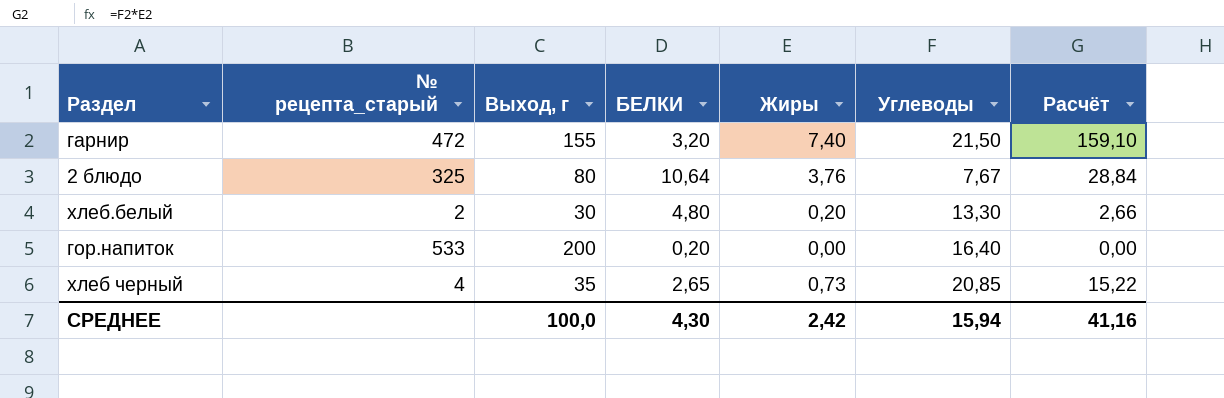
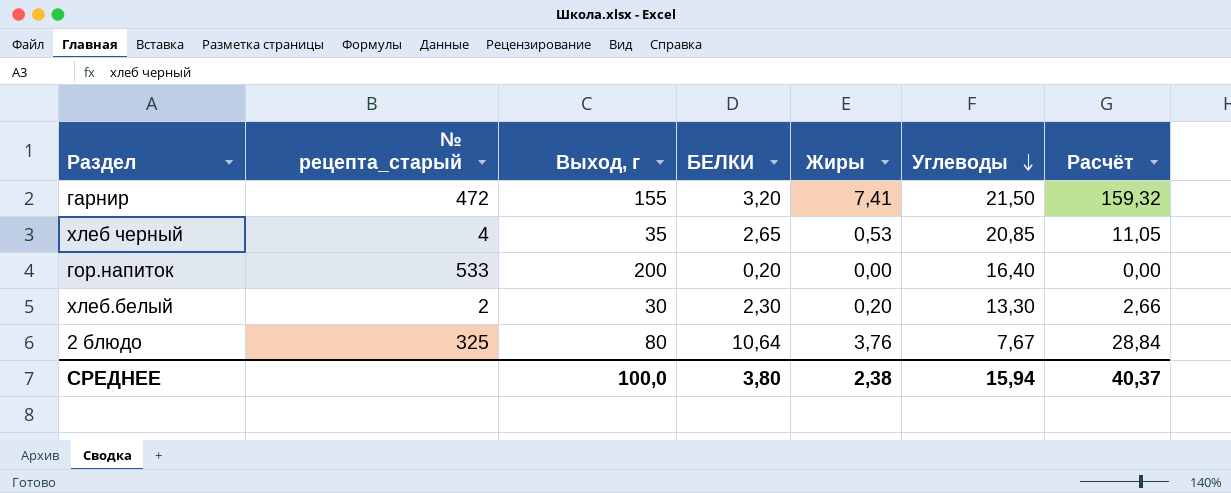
row order: none -> Углеводы descending
гарнир | Жиры: 7,40 -> 7,41
гарнир | Расчёт: 159,10 -> 159,32
хлеб черный | Жиры: 0,73 -> 0,53
хлеб черный | Расчёт: 15,22 -> 11,05
хлеб.белый | БЕЛКИ: 4,80 -> 2,30
СРЕДНЕЕ | БЕЛКИ: 4,30 -> 3,80
СРЕДНЕЕ | Жиры: 2,42 -> 2,38
СРЕДНЕЕ | Расчёт: 41,16 -> 40,37

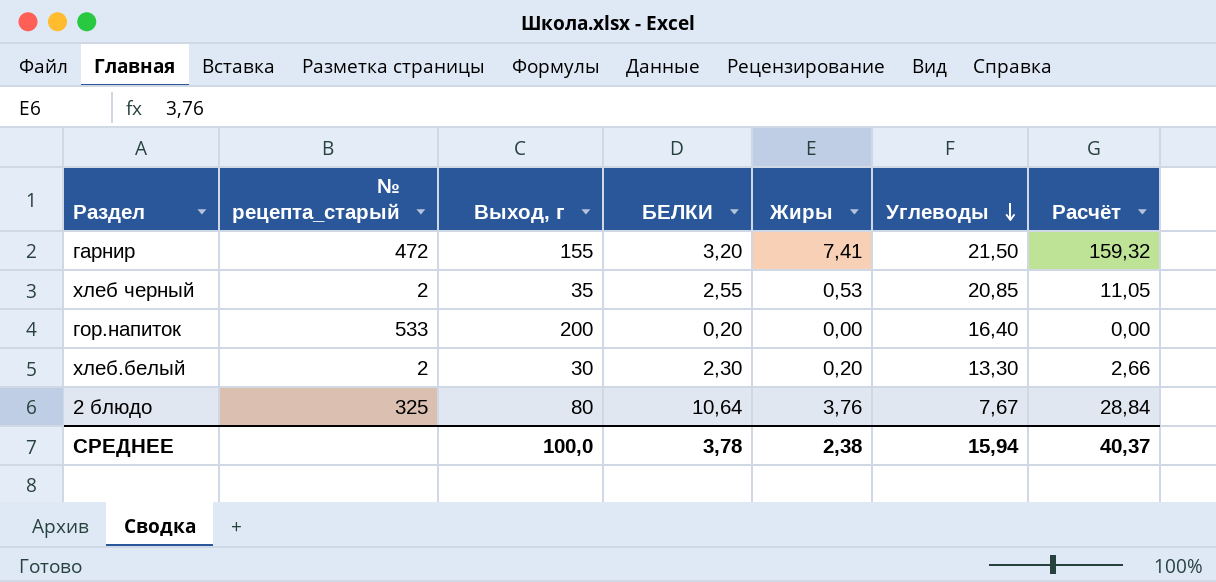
хлеб черный | № рецепта_старый: 4 -> 2
хлеб черный | БЕЛКИ: 2,65 -> 2,55
СРЕДНЕЕ | БЕЛКИ: 3,80 -> 3,78

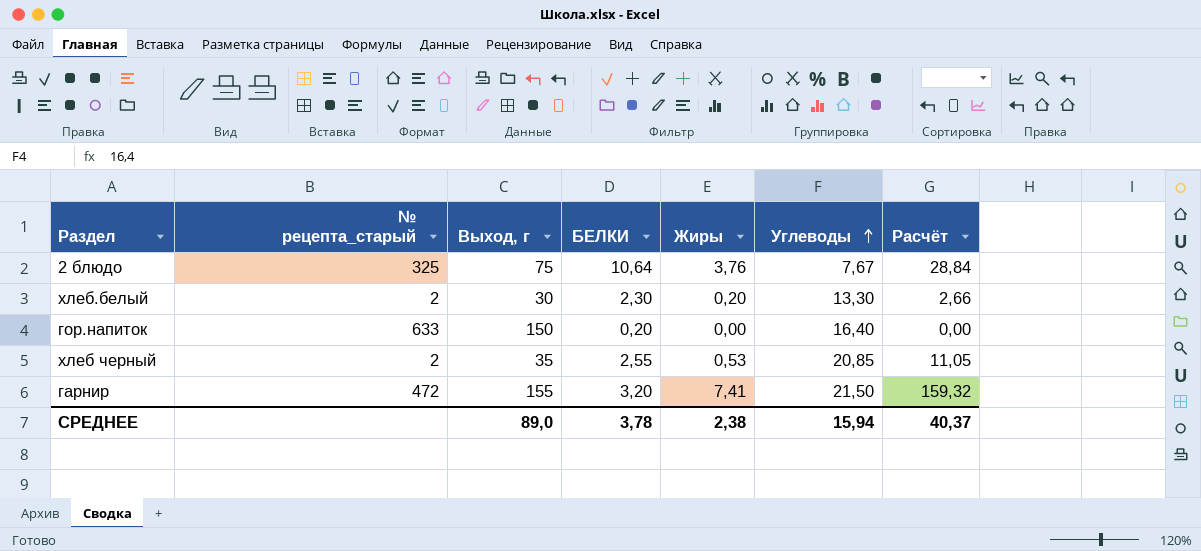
row order: Углеводы descending -> Углеводы ascending
2 блюдо | Выход, г: 80 -> 75
гор.напиток | № рецепта_старый: 533 -> 633
гор.напиток | Выход, г: 200 -> 150
СРЕДНЕЕ | Выход, г: 100,0 -> 89,0

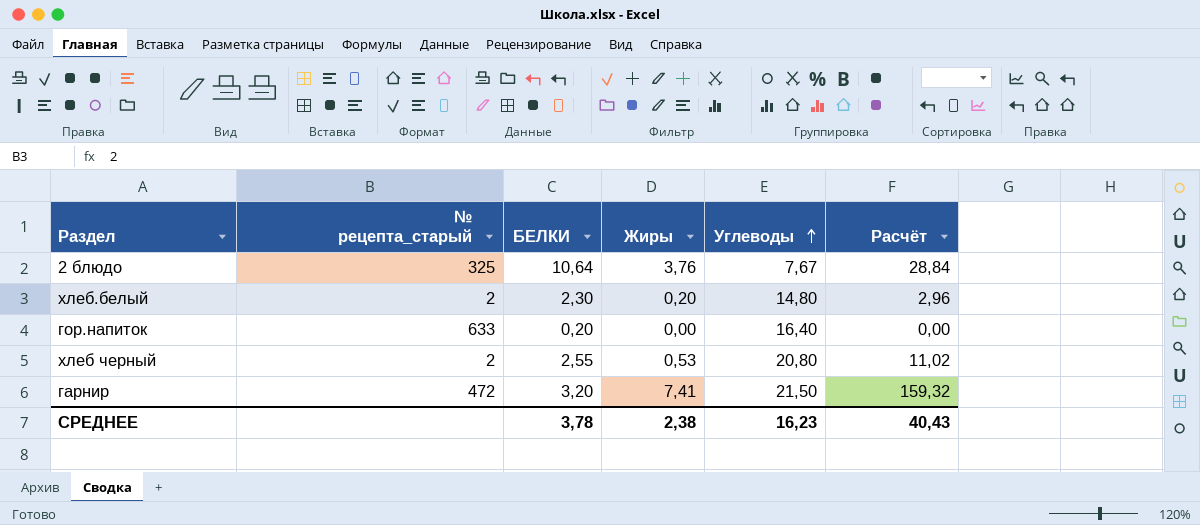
column Выход, г | position: 3 -> none
хлеб.белый | Углеводы: 13,30 -> 14,80
хлеб.белый | Расчёт: 2,66 -> 2,96
хлеб черный | Углеводы: 20,85 -> 20,80
хлеб черный | Расчёт: 11,05 -> 11,02
СРЕДНЕЕ | Углеводы: 15,94 -> 16,23
СРЕДНЕЕ | Расчёт: 40,37 -> 40,43

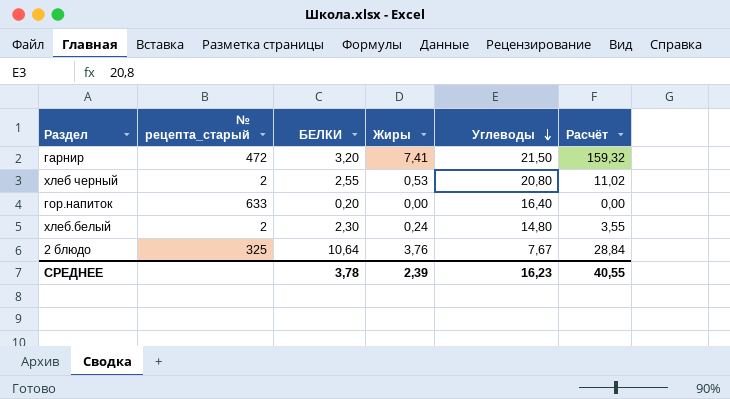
row order: Углеводы ascending -> Углеводы descending
хлеб.белый | Жиры: 0,20 -> 0,24
хлеб.белый | Расчёт: 2,96 -> 3,55
СРЕДНЕЕ | Жиры: 2,38 -> 2,39
СРЕДНЕЕ | Расчёт: 40,43 -> 40,55

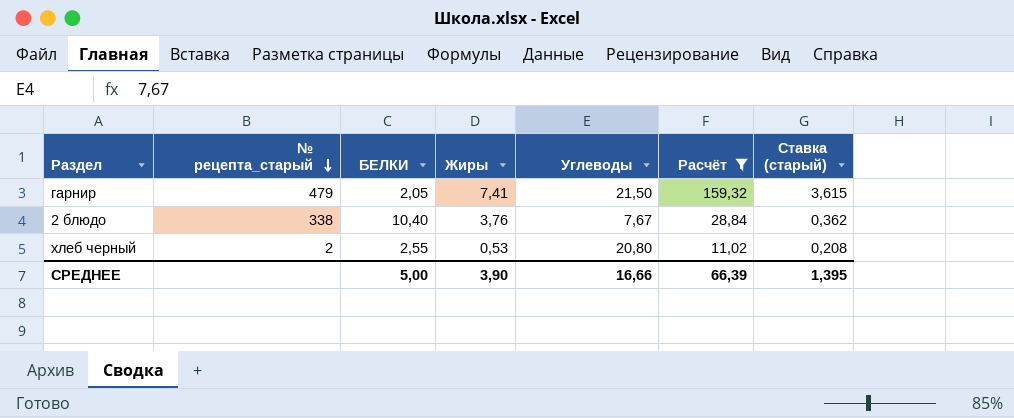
filter: none -> Расчёт >= 11,02
row order: Углеводы descending -> № рецепта_старый descending
column Ставка (старый) | formula: none -> [Жиры] / [БЕЛКИ]
гарнир | № рецепта_старый: 472 -> 479
гарнир | БЕЛКИ: 3,20 -> 2,05
2 блюдо | № рецепта_старый: 325 -> 338
2 блюдо | БЕЛКИ: 10,64 -> 10,40
СРЕДНЕЕ | БЕЛКИ: 3,78 -> 5,00
СРЕДНЕЕ | Жиры: 2,39 -> 3,90
СРЕДНЕЕ | Углеводы: 16,23 -> 16,66
СРЕДНЕЕ | Расчёт: 40,55 -> 66,39

